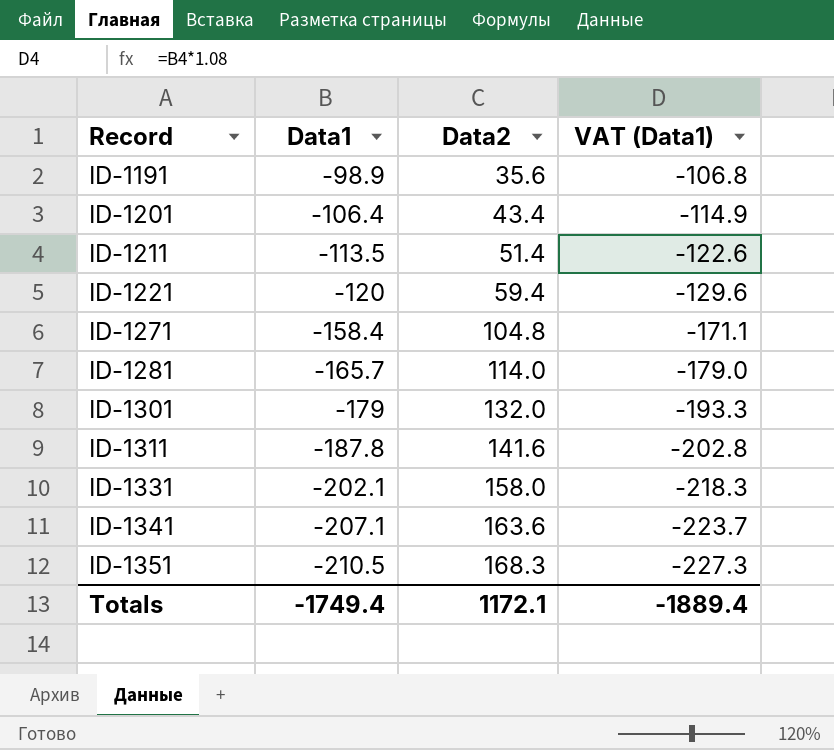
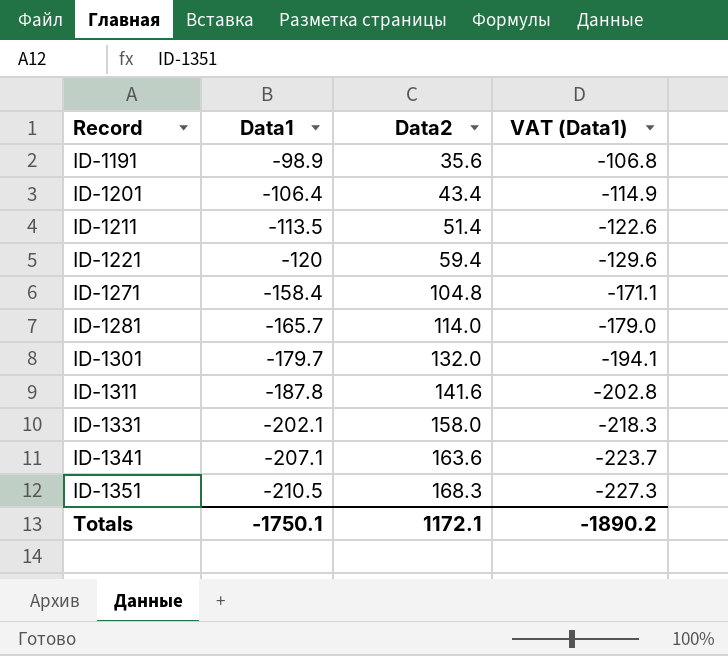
ID-1301 | Data1: -179 -> -179.7
ID-1301 | VAT (Data1): -193.3 -> -194.1
Totals | Data1: -1749.4 -> -1750.1
Totals | VAT (Data1): -1889.4 -> -1890.2

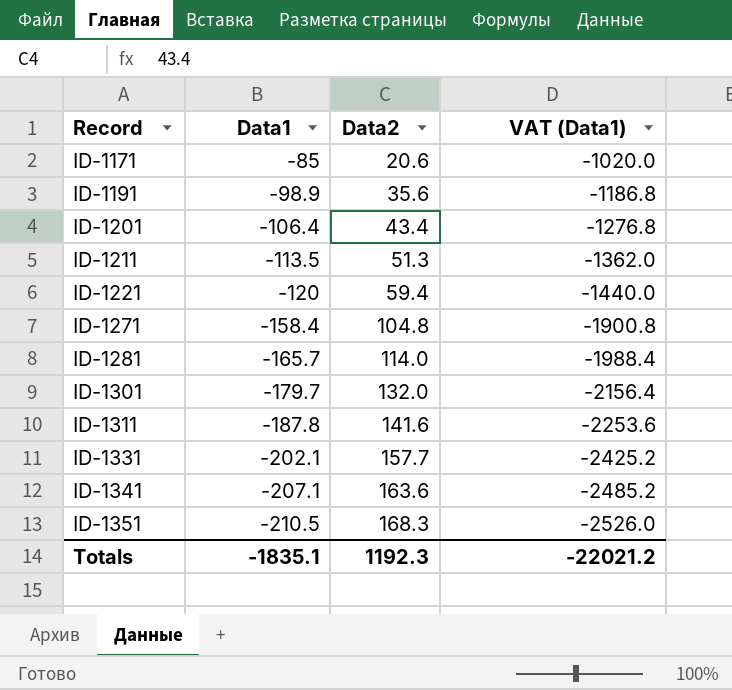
column VAT (Data1) | formula: [Data1] * 1.08 -> [Data1] * 12
row ID-1171: none -> -85 | 20.6 | -1020.0
ID-1211 | Data2: 51.4 -> 51.3
ID-1331 | Data2: 158.0 -> 157.7
Totals | Data1: -1750.1 -> -1835.1
Totals | Data2: 1172.1 -> 1192.3
Totals | VAT (Data1): -1890.2 -> -22021.2

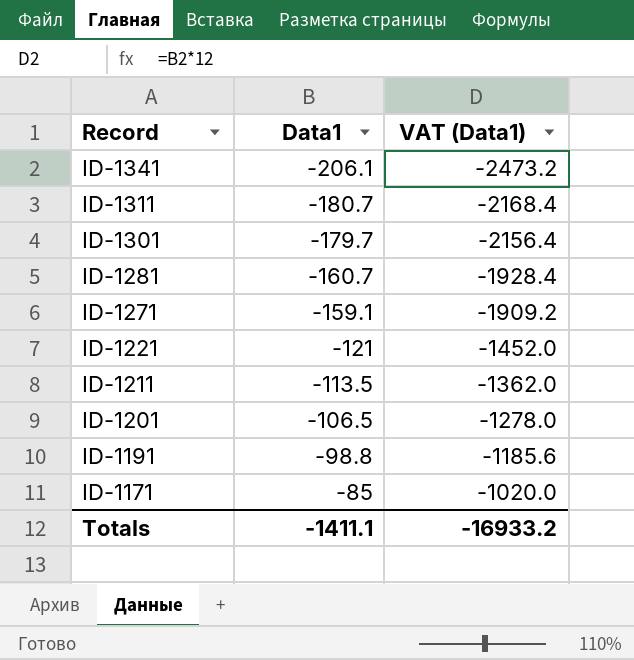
row order: Record ascending -> Record descending
column Data2 | position: 3 -> none
row ID-1331: -202.1 | 157.7 | -2425.2 -> none
row ID-1351: -210.5 | 168.3 | -2526.0 -> none
ID-1341 | Data1: -207.1 -> -206.1
ID-1341 | VAT (Data1): -2485.2 -> -2473.2
ID-1311 | Data1: -187.8 -> -180.7
ID-1311 | VAT (Data1): -2253.6 -> -2168.4
ID-1281 | Data1: -165.7 -> -160.7
ID-1281 | VAT (Data1): -1988.4 -> -1928.4
ID-1271 | Data1: -158.4 -> -159.1
ID-1271 | VAT (Data1): -1900.8 -> -1909.2
ID-1221 | Data1: -120 -> -121
ID-1221 | VAT (Data1): -1440.0 -> -1452.0
ID-1201 | Data1: -106.4 -> -106.5
ID-1201 | VAT (Data1): -1276.8 -> -1278.0
ID-1191 | Data1: -98.9 -> -98.8
ID-1191 | VAT (Data1): -1186.8 -> -1185.6
Totals | Data1: -1835.1 -> -1411.1
Totals | VAT (Data1): -22021.2 -> -16933.2

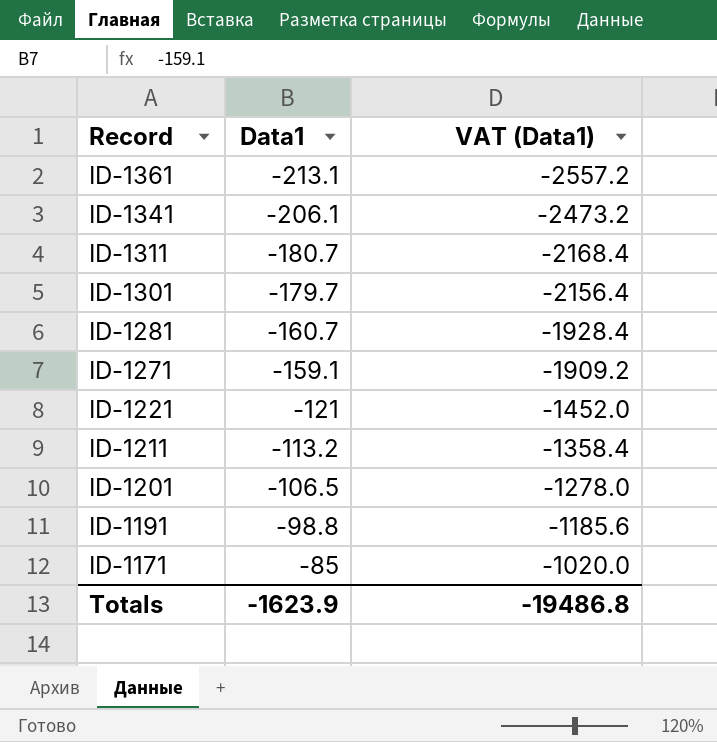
row ID-1361: none -> -213.1 | -2557.2
ID-1211 | Data1: -113.5 -> -113.2
ID-1211 | VAT (Data1): -1362.0 -> -1358.4
Totals | Data1: -1411.1 -> -1623.9
Totals | VAT (Data1): -16933.2 -> -19486.8

